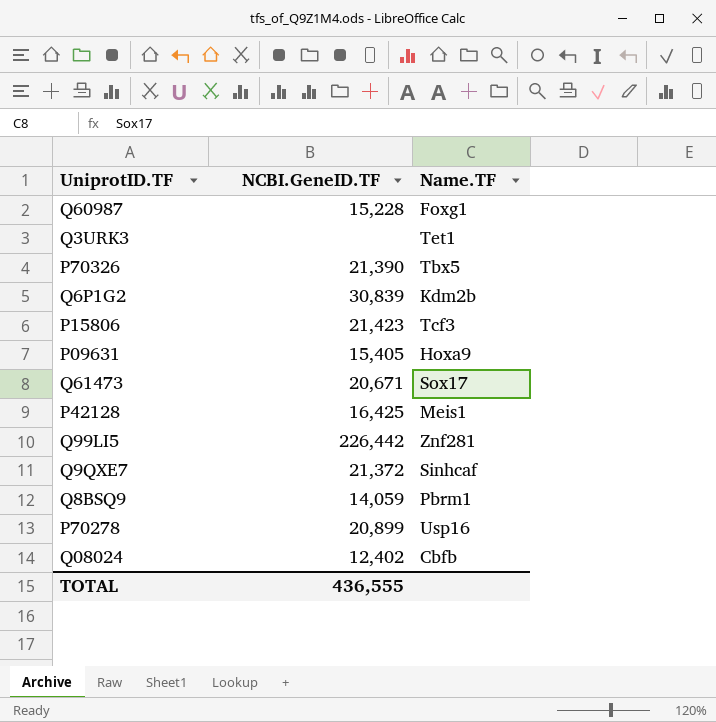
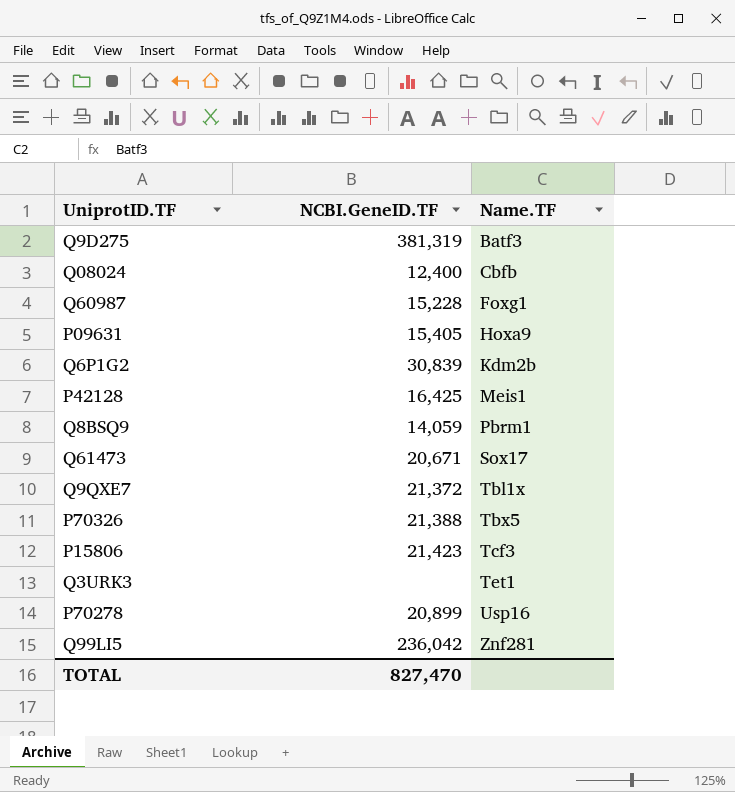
row order: none -> Name.TF ascending
row Q9D275: none -> 381,319 | Batf3
Q08024 | NCBI.GeneID.TF: 12,402 -> 12,400
Q9QXE7 | Name.TF: Sinhcaf -> Tbl1x
P70326 | NCBI.GeneID.TF: 21,390 -> 21,388
Q99LI5 | NCBI.GeneID.TF: 226,442 -> 236,042
TOTAL | NCBI.GeneID.TF: 436,555 -> 827,470

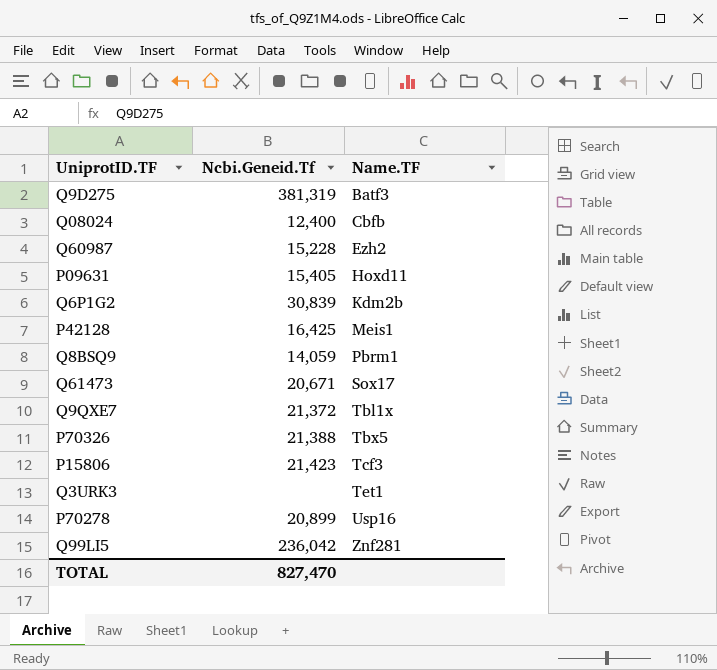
column name: NCBI.GeneID.TF -> Ncbi.Geneid.Tf
Q60987 | Name.TF: Foxg1 -> Ezh2
P09631 | Name.TF: Hoxa9 -> Hoxd11

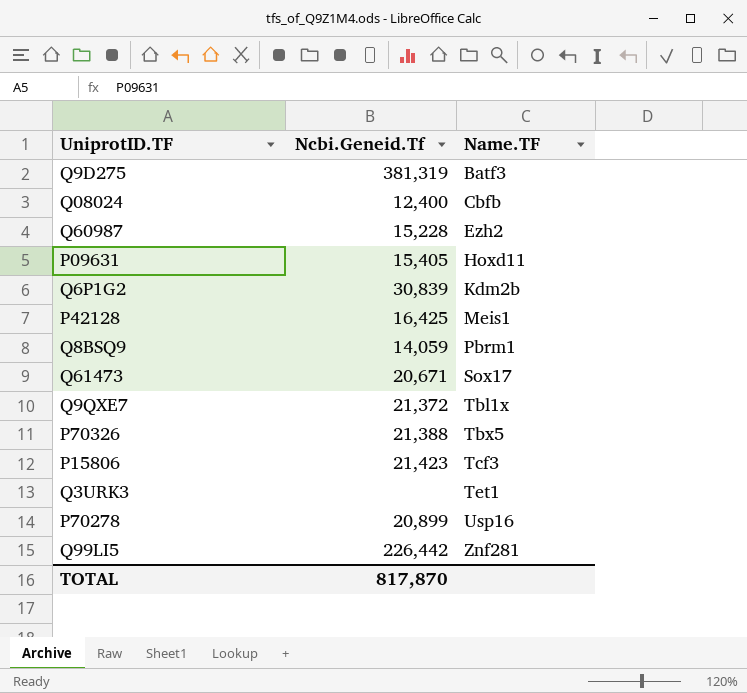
Q99LI5 | Ncbi.Geneid.Tf: 236,042 -> 226,442
TOTAL | Ncbi.Geneid.Tf: 827,470 -> 817,870

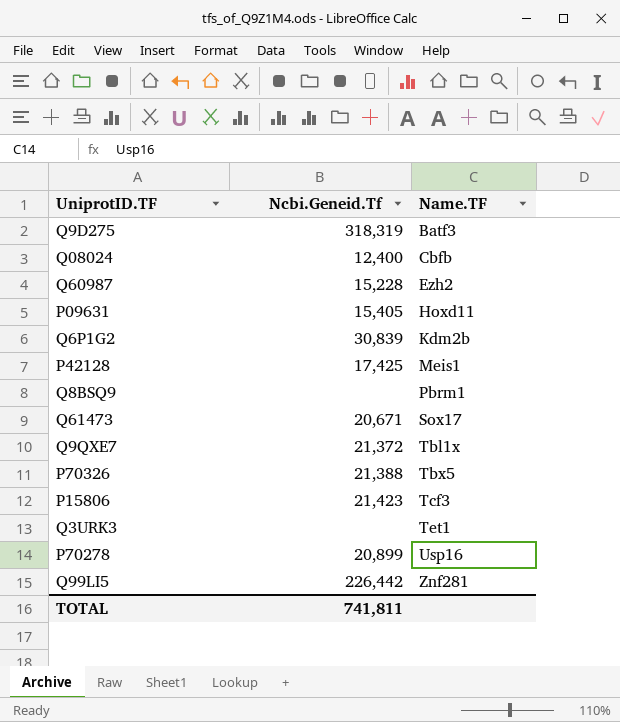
Q9D275 | Ncbi.Geneid.Tf: 381,319 -> 318,319
P42128 | Ncbi.Geneid.Tf: 16,425 -> 17,425
Q8BSQ9 | Ncbi.Geneid.Tf: 14,059 -> none
TOTAL | Ncbi.Geneid.Tf: 817,870 -> 741,811

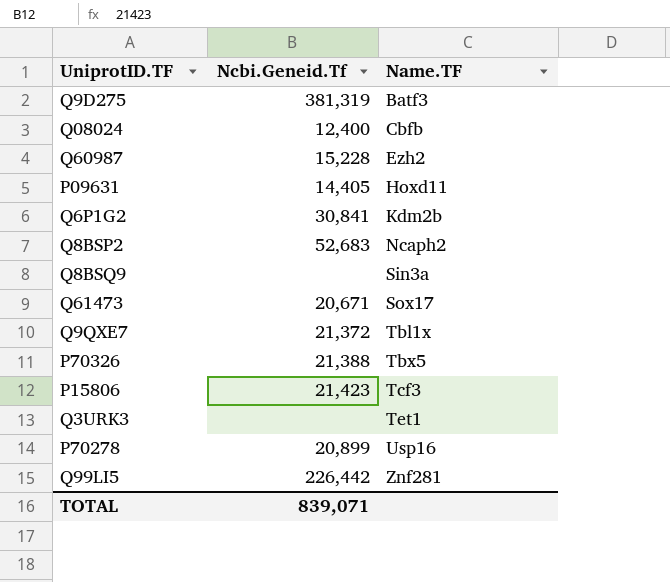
row P42128: 17,425 | Meis1 -> none
Q9D275 | Ncbi.Geneid.Tf: 318,319 -> 381,319
P09631 | Ncbi.Geneid.Tf: 15,405 -> 14,405
Q6P1G2 | Ncbi.Geneid.Tf: 30,839 -> 30,841
row Q8BSP2: none -> 52,683 | Ncaph2
Q8BSQ9 | Name.TF: Pbrm1 -> Sin3a
TOTAL | Ncbi.Geneid.Tf: 741,811 -> 839,071

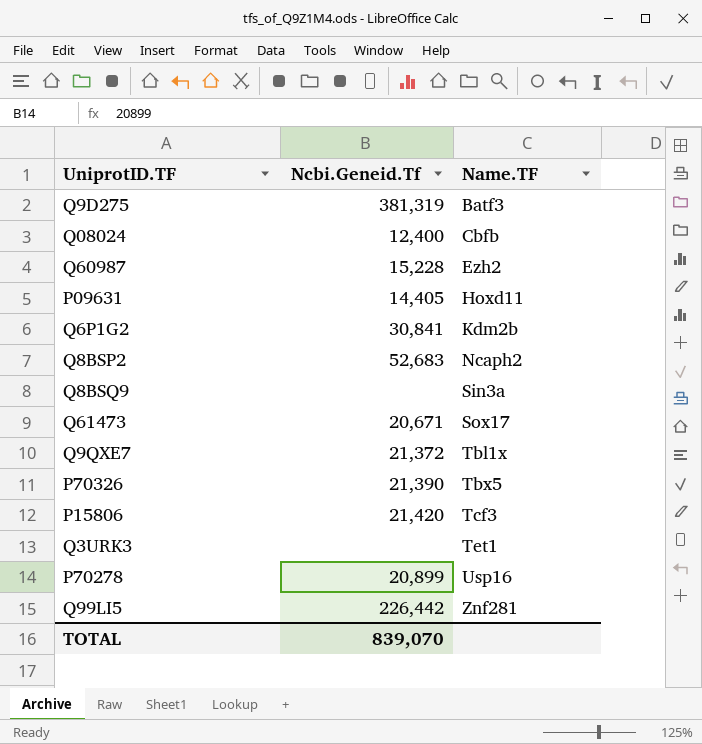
P70326 | Ncbi.Geneid.Tf: 21,388 -> 21,390
P15806 | Ncbi.Geneid.Tf: 21,423 -> 21,420
TOTAL | Ncbi.Geneid.Tf: 839,071 -> 839,070

